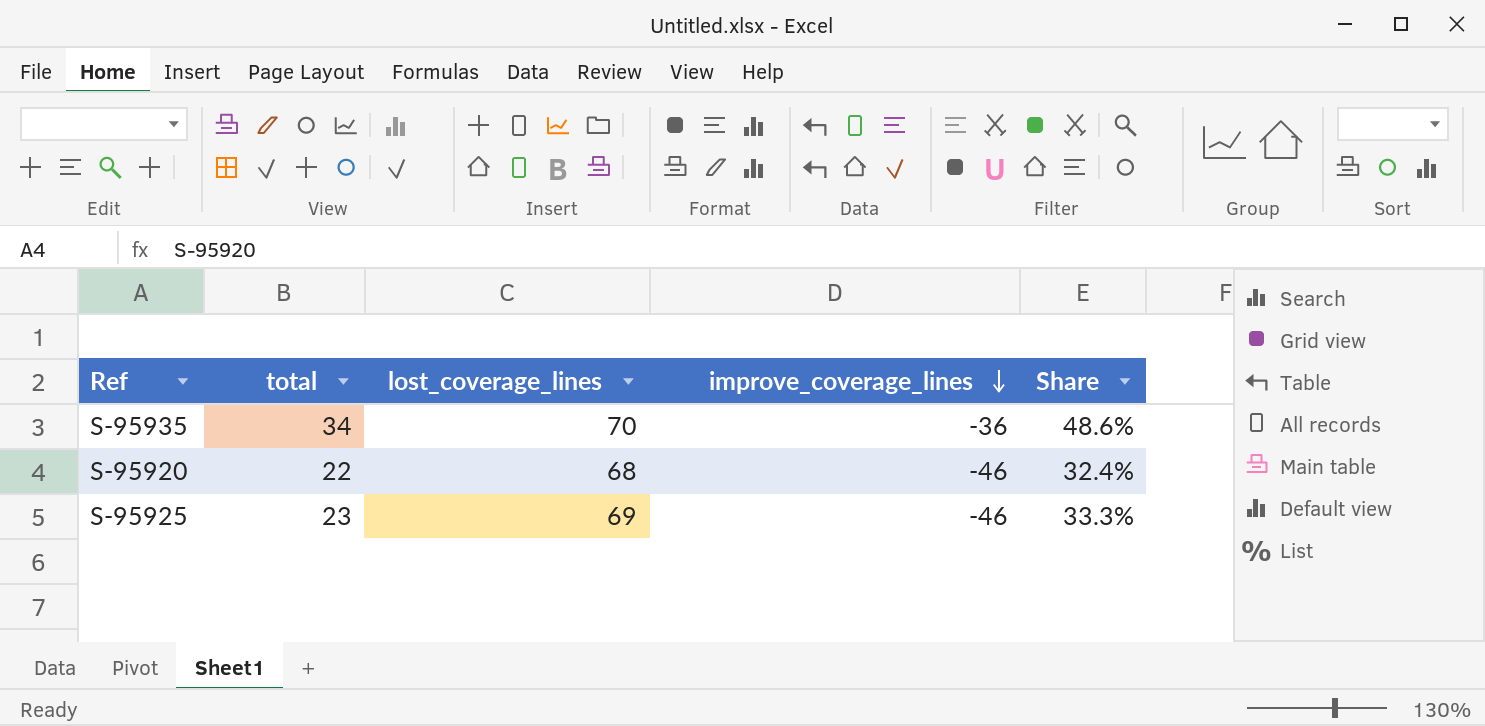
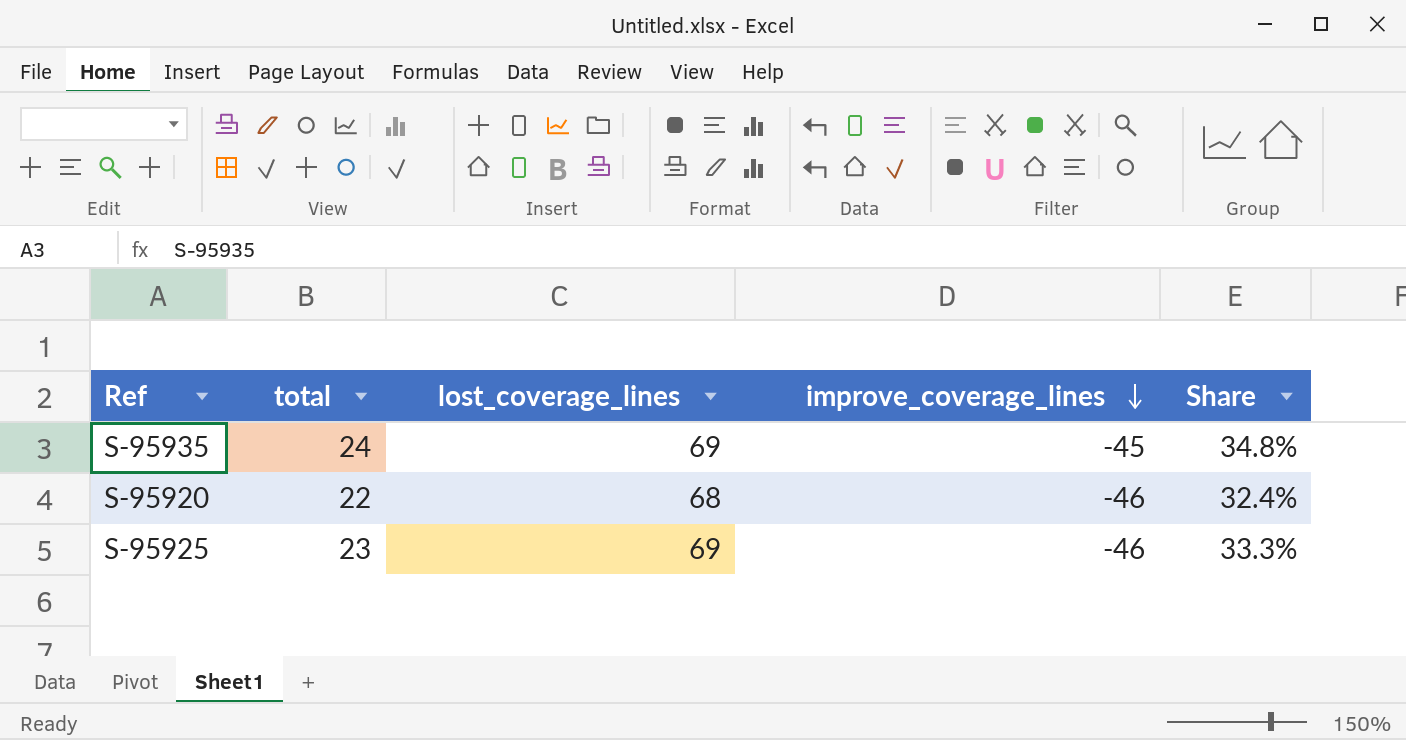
S-95935 | total: 34 -> 24
S-95935 | lost_coverage_lines: 70 -> 69
S-95935 | improve_coverage_lines: -36 -> -45
S-95935 | Share: 48.6% -> 34.8%

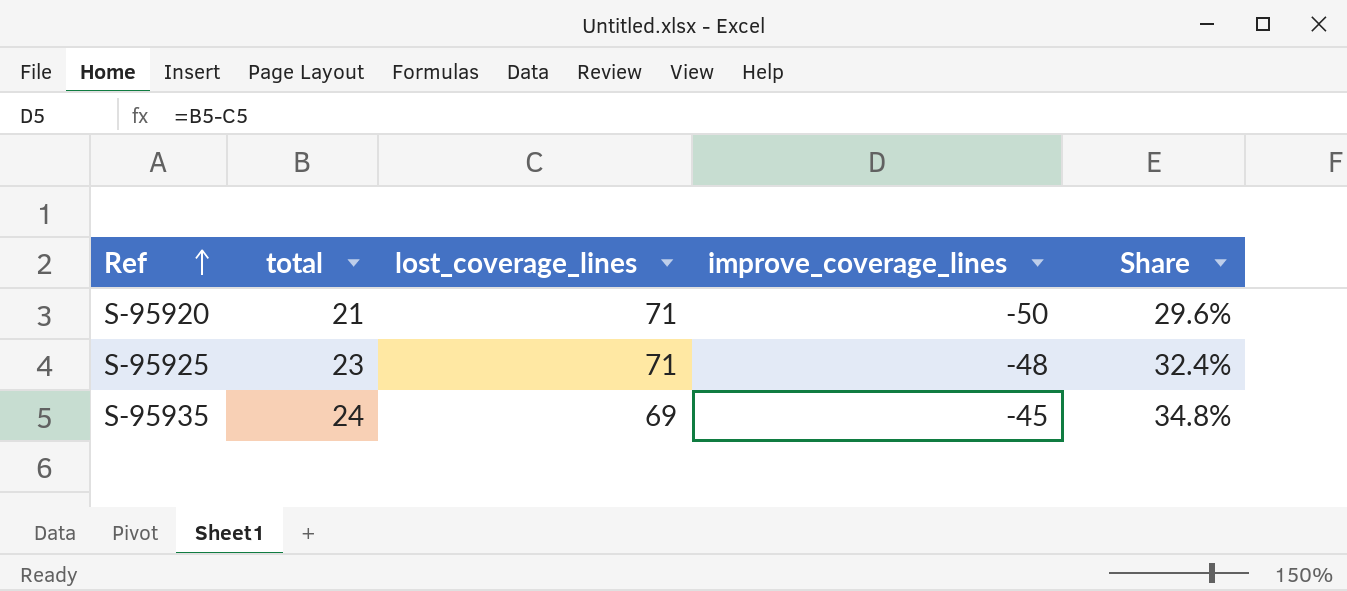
row order: improve_coverage_lines descending -> Ref ascending
S-95920 | total: 22 -> 21
S-95920 | lost_coverage_lines: 68 -> 71
S-95920 | improve_coverage_lines: -46 -> -50
S-95920 | Share: 32.4% -> 29.6%
S-95925 | lost_coverage_lines: 69 -> 71
S-95925 | improve_coverage_lines: -46 -> -48
S-95925 | Share: 33.3% -> 32.4%

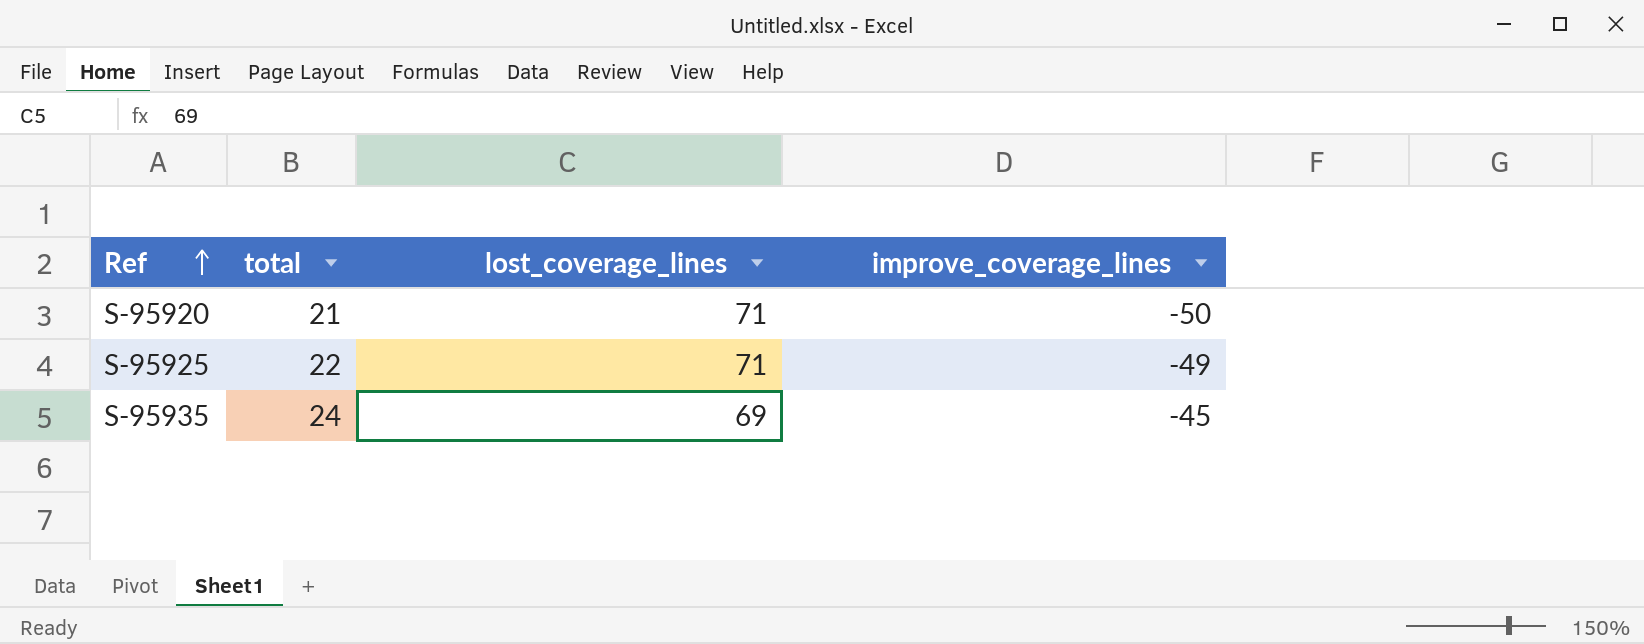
column Share | formula: [total] / [lost_coverage_lines] -> none
S-95925 | total: 23 -> 22
S-95925 | improve_coverage_lines: -48 -> -49

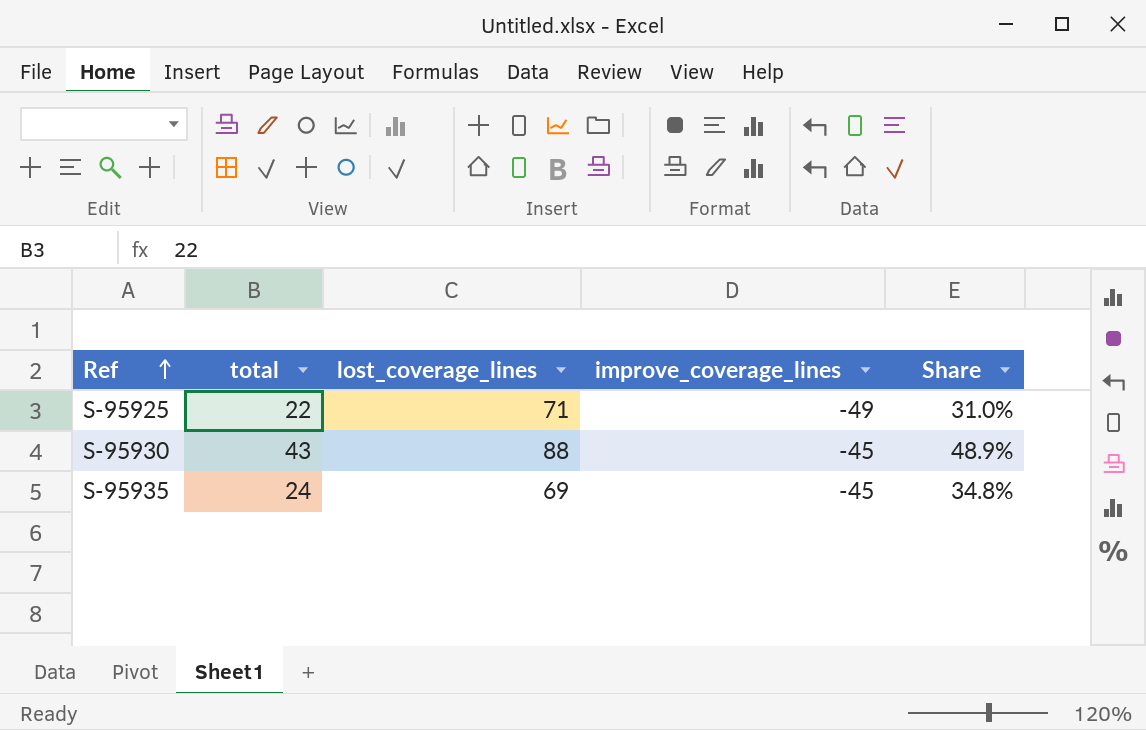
column Share | formula: none -> [total] / [lost_coverage_lines]
row S-95920: 21 | 71 | -50 -> none
row S-95930: none -> 43 | 88 | -45 | 48.9%

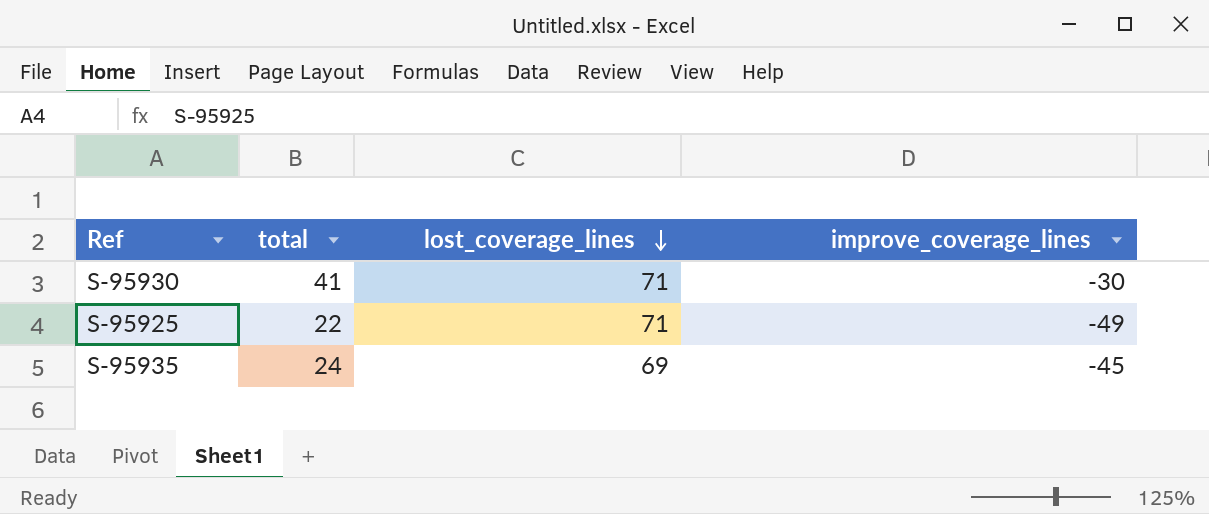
row order: Ref ascending -> lost_coverage_lines descending
column Share | formula: [total] / [lost_coverage_lines] -> none
S-95930 | total: 43 -> 41
S-95930 | lost_coverage_lines: 88 -> 71
S-95930 | improve_coverage_lines: -45 -> -30

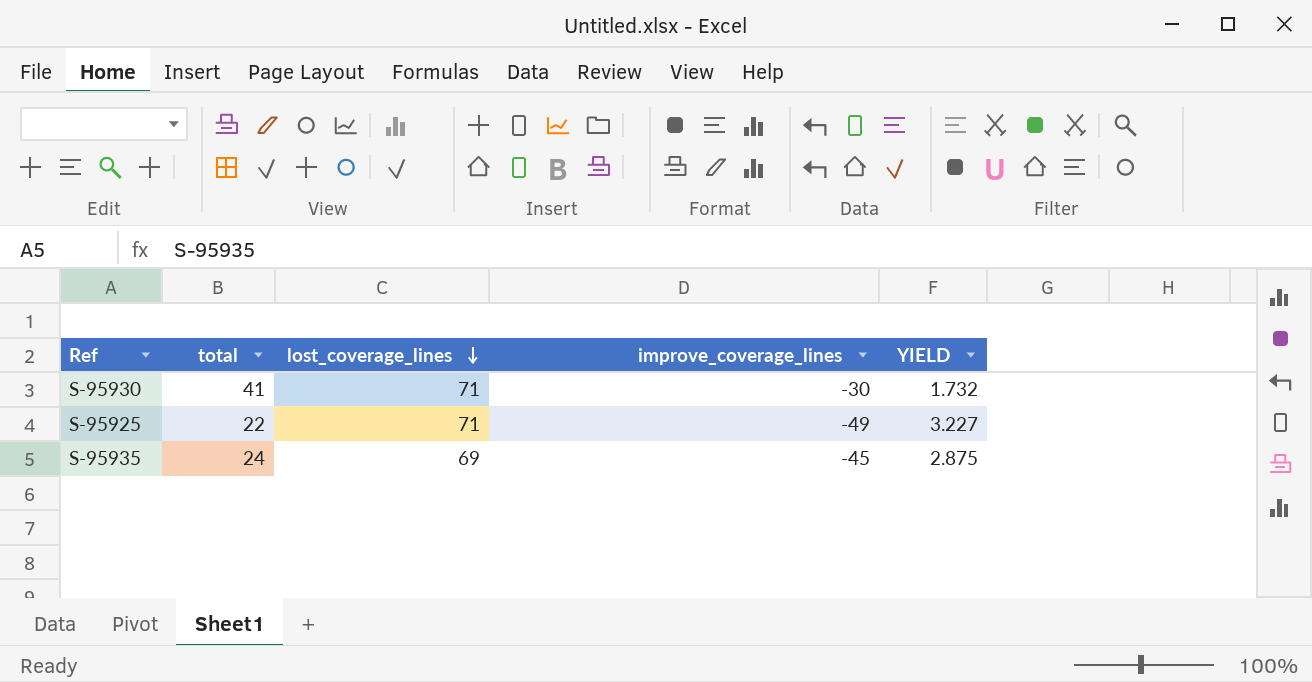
column YIELD | formula: none -> [lost_coverage_lines] / [total]

